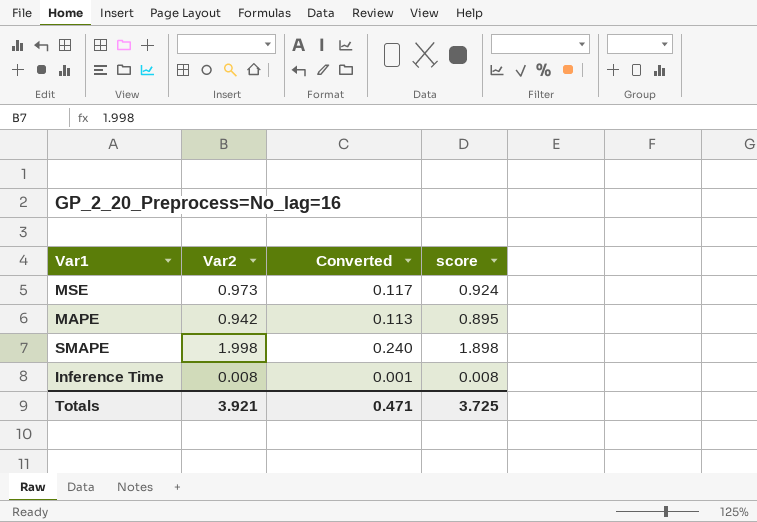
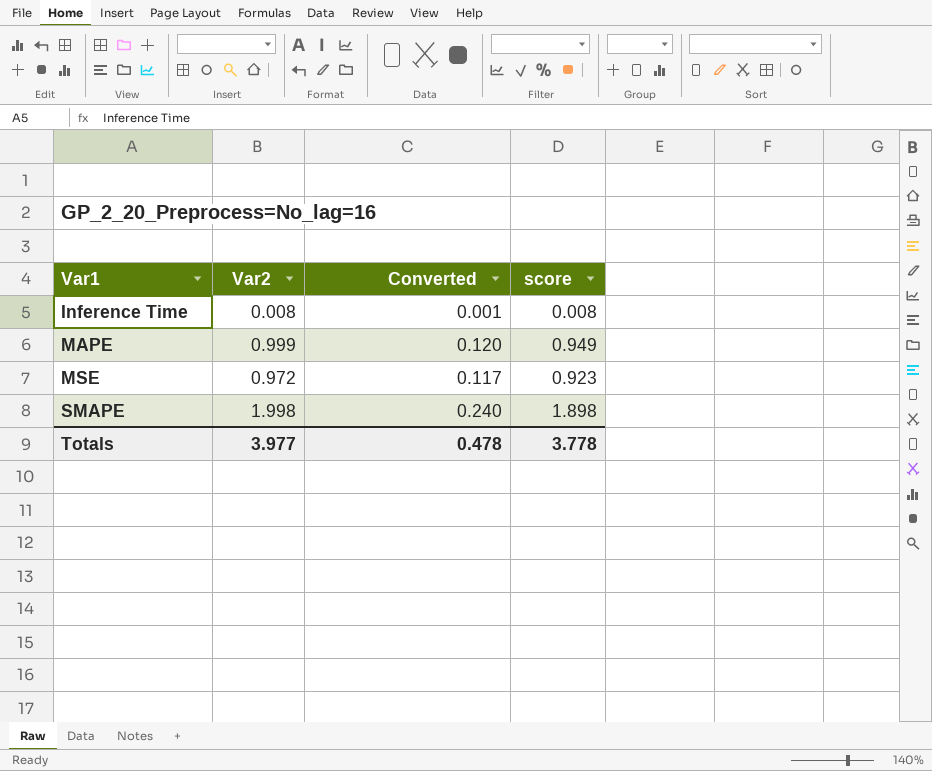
row order: none -> Var1 ascending
MAPE | Var2: 0.942 -> 0.999
MAPE | Converted: 0.113 -> 0.120
MAPE | score: 0.895 -> 0.949
MSE | Var2: 0.973 -> 0.972
MSE | score: 0.924 -> 0.923
Totals | Var2: 3.921 -> 3.977
Totals | Converted: 0.471 -> 0.478
Totals | score: 3.725 -> 3.778

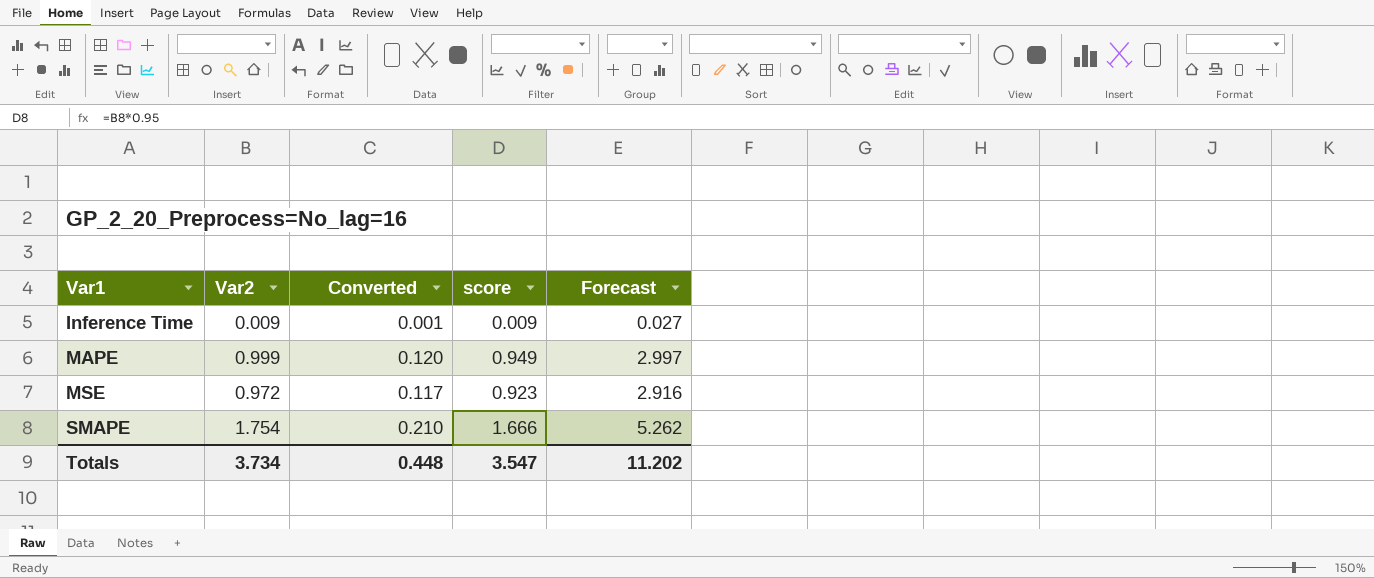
column Forecast | formula: none -> [Var2] * 3
Inference Time | Var2: 0.008 -> 0.009
Inference Time | score: 0.008 -> 0.009
SMAPE | Var2: 1.998 -> 1.754
SMAPE | Converted: 0.240 -> 0.210
SMAPE | score: 1.898 -> 1.666
Totals | Var2: 3.977 -> 3.734
Totals | Converted: 0.478 -> 0.448
Totals | score: 3.778 -> 3.547

